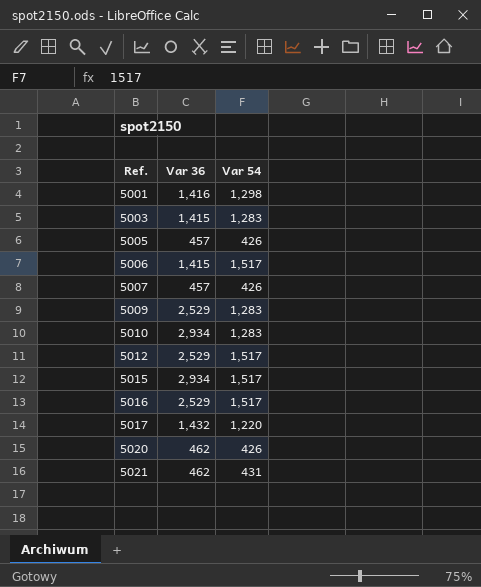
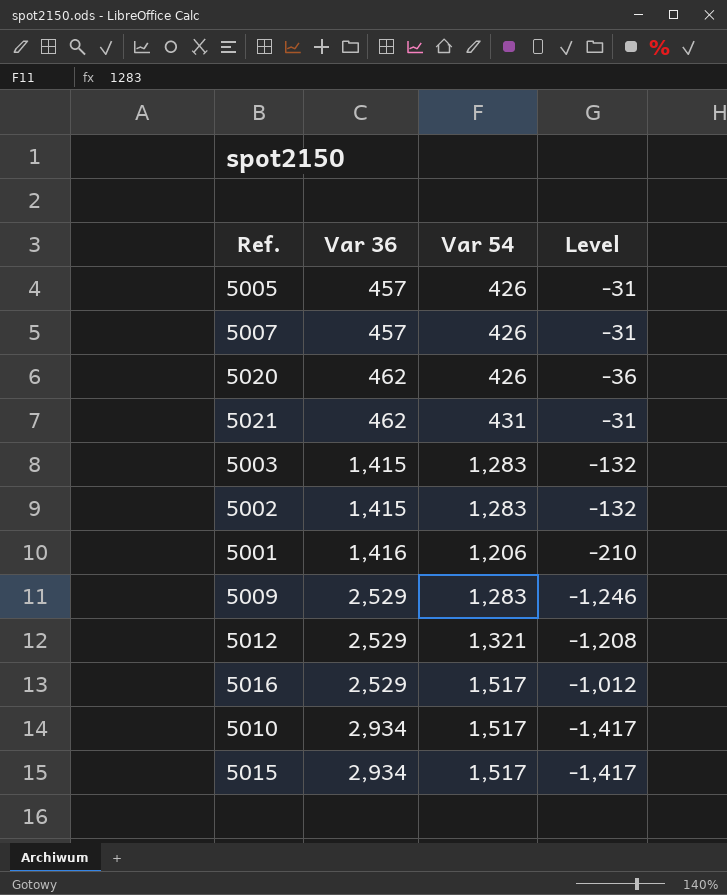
row order: Ref. ascending -> Var 36 ascending
column Level | formula: none -> [Var 54] - [Var 36]
row 5006: 1,415 | 1,517 -> none
row 5017: 1,432 | 1,220 -> none
row 5002: none -> 1,415 | 1,283 | -132
5001 | Var 54: 1,298 -> 1,206
5012 | Var 54: 1,517 -> 1,321
5010 | Var 54: 1,283 -> 1,517

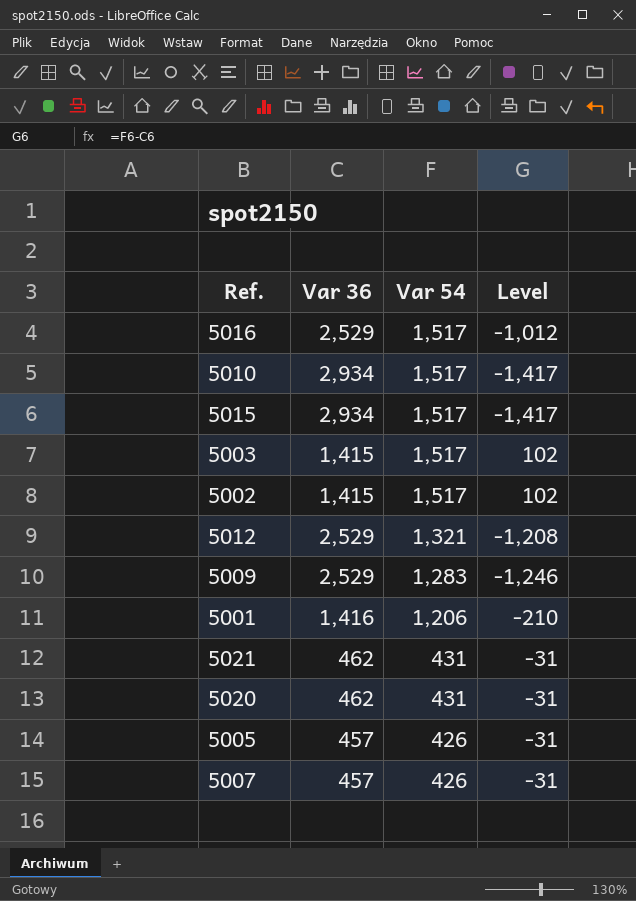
row order: Var 36 ascending -> Var 54 descending
5003 | Var 54: 1,283 -> 1,517
5003 | Level: -132 -> 102
5002 | Var 54: 1,283 -> 1,517
5002 | Level: -132 -> 102
5020 | Var 54: 426 -> 431
5020 | Level: -36 -> -31

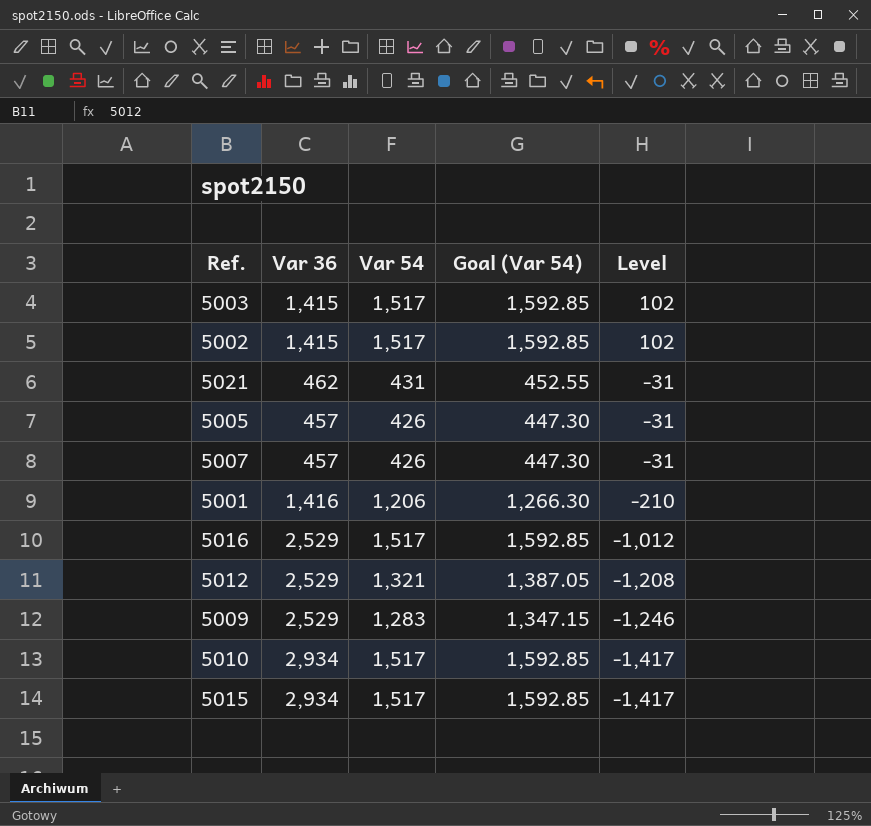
row order: Var 54 descending -> Level descending
column Goal (Var 54) | formula: none -> [Var 54] * 1.05
row 5020: 462 | 431 | -31 -> none

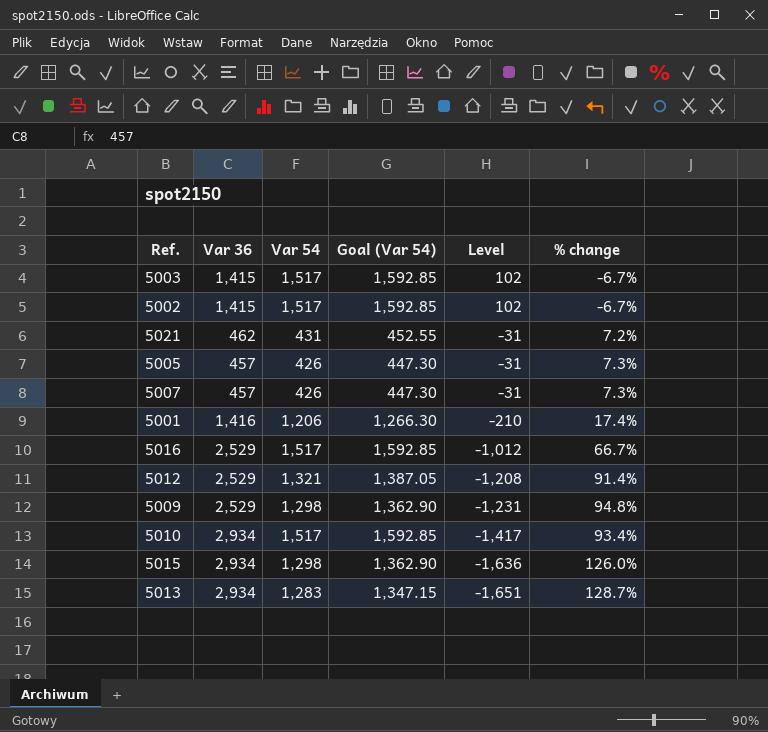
column % change | formula: none -> ([Var 36] - [Var 54]) / [Var 54]
5009 | Var 54: 1,283 -> 1,298
5009 | Goal (Var 54): 1,347.15 -> 1,362.90
5009 | Level: -1,246 -> -1,231
5015 | Var 54: 1,517 -> 1,298
5015 | Goal (Var 54): 1,592.85 -> 1,362.90
5015 | Level: -1,417 -> -1,636
row 5013: none -> 2,934 | 1,283 | 1,347.15 | -1,651 | 128.7%

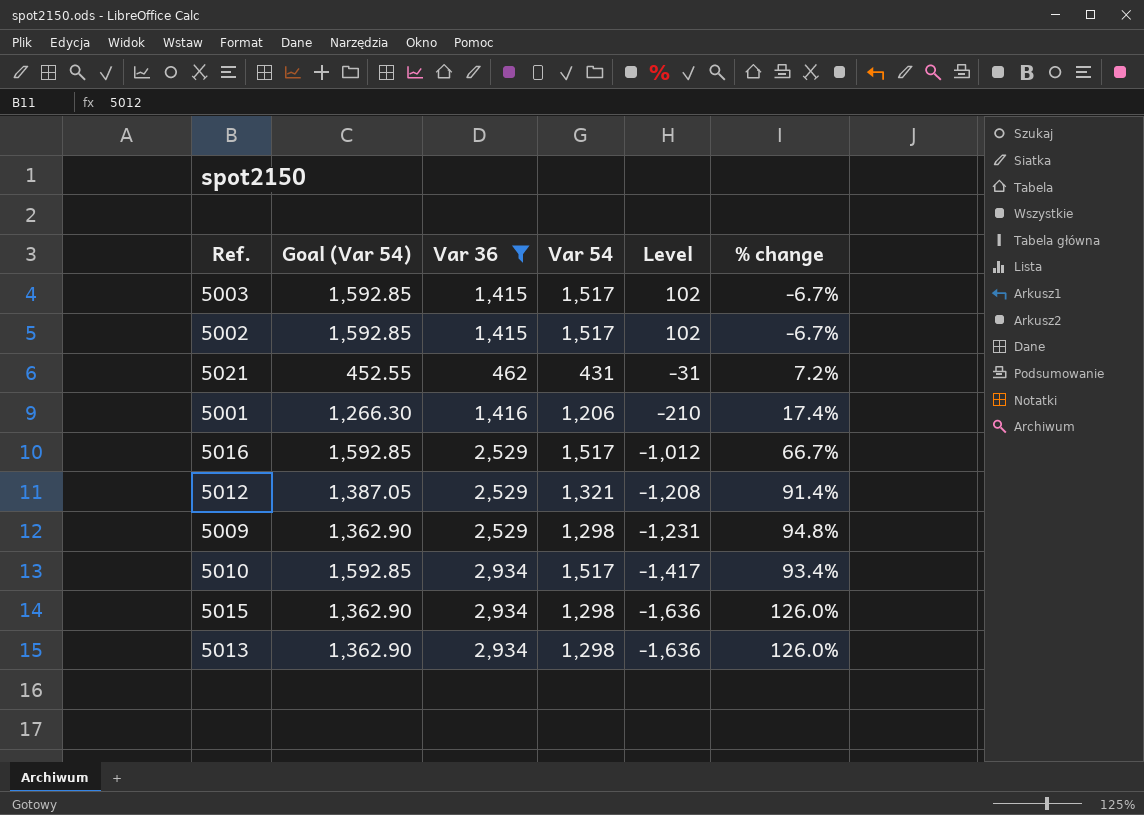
filter: none -> Var 36 != 457
column Goal (Var 54) | position: 4 -> 2
5013 | Goal (Var 54): 1,347.15 -> 1,362.90
5013 | Var 54: 1,283 -> 1,298
5013 | Level: -1,651 -> -1,636
5013 | % change: 128.7% -> 126.0%

